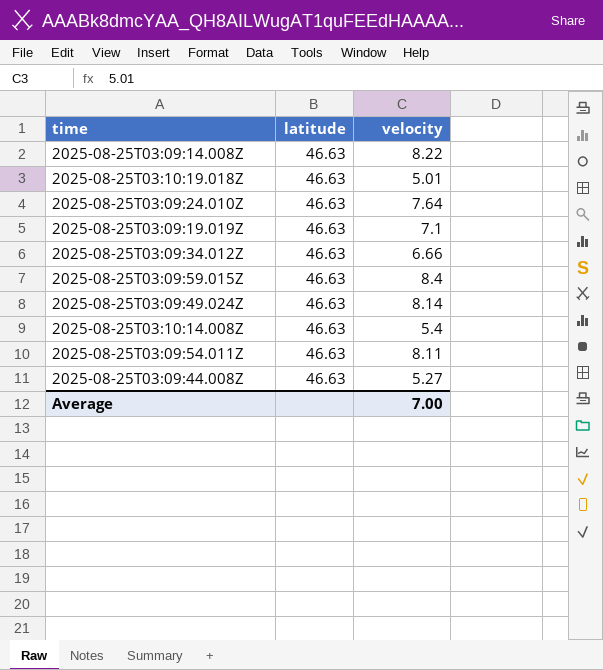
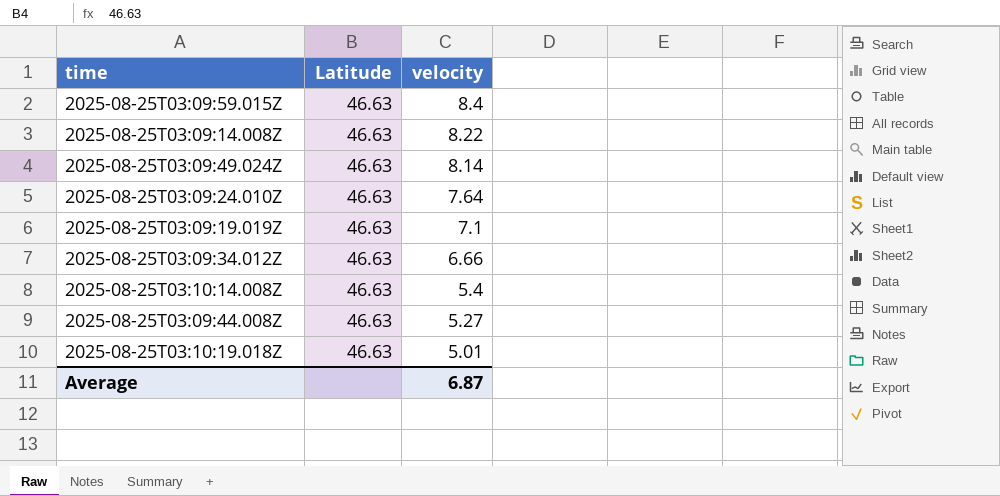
row order: none -> velocity descending
column name: latitude -> Latitude
row 2025-08-25T03:09:54.011Z: 46.63 | 8.11 -> none
Average | velocity: 7.00 -> 6.87

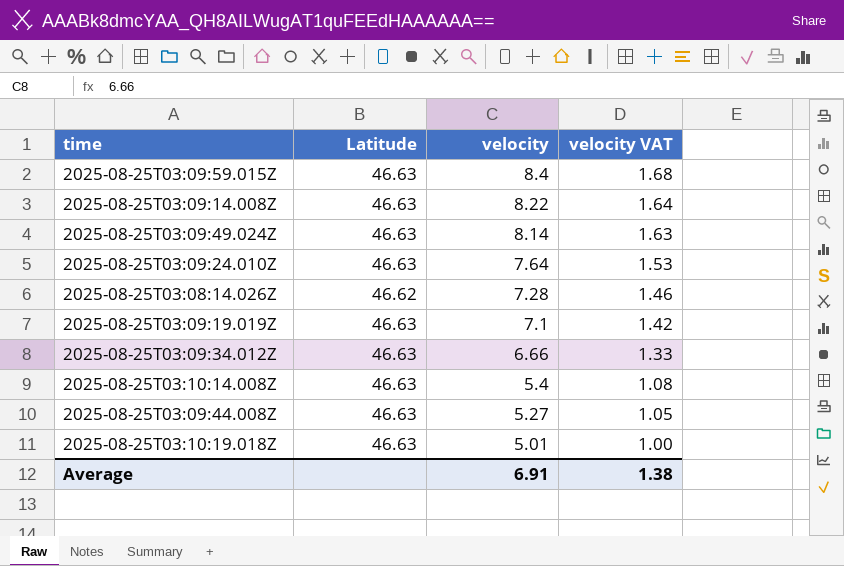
column velocity VAT | formula: none -> [velocity] * 0.2
row 2025-08-25T03:08:14.026Z: none -> 46.62 | 7.28 | 1.46
Average | velocity: 6.87 -> 6.91

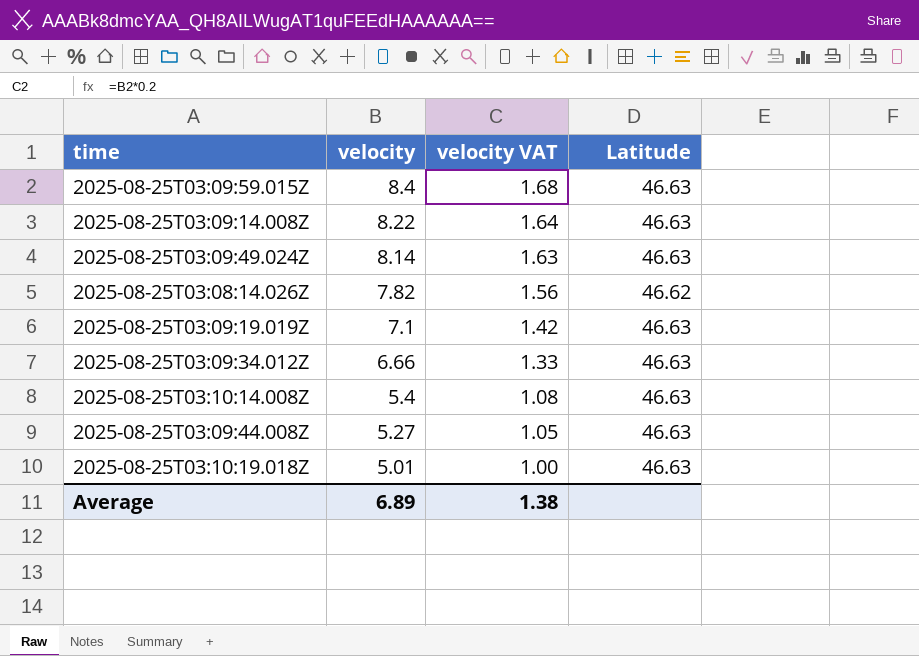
column Latitude | position: 2 -> 4
row 2025-08-25T03:09:24.010Z: 46.63 | 7.64 | 1.53 -> none
2025-08-25T03:08:14.026Z | velocity: 7.28 -> 7.82
2025-08-25T03:08:14.026Z | velocity VAT: 1.46 -> 1.56
Average | velocity: 6.91 -> 6.89

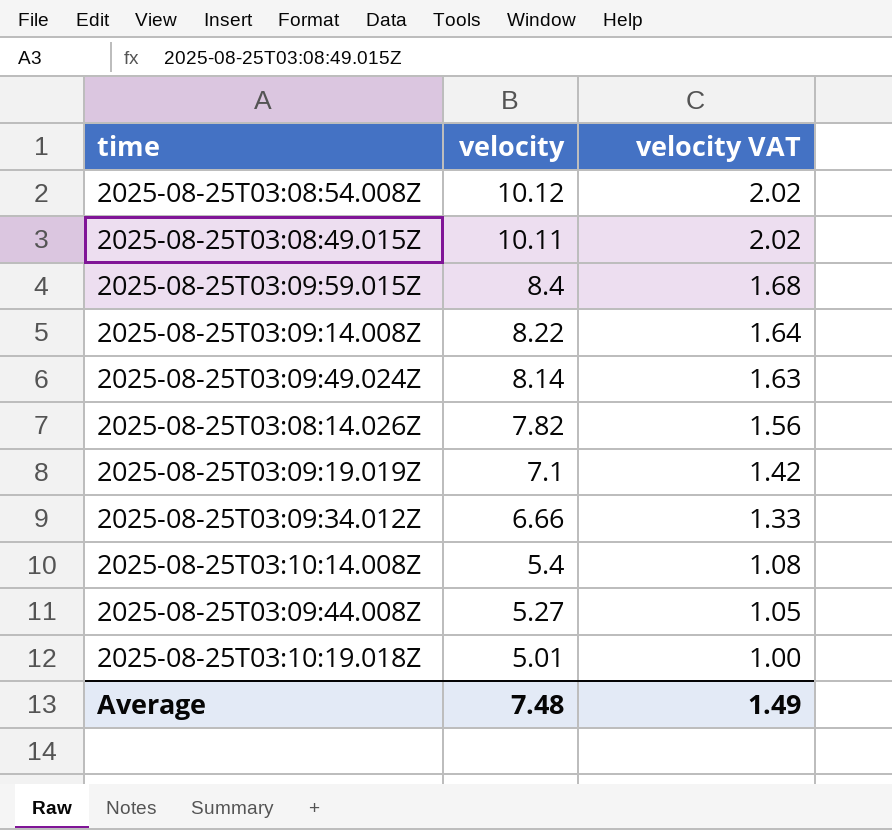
column Latitude | position: 4 -> none
row 2025-08-25T03:08:54.008Z: none -> 10.12 | 2.02
row 2025-08-25T03:08:49.015Z: none -> 10.11 | 2.02
Average | velocity: 6.89 -> 7.48
Average | velocity VAT: 1.38 -> 1.49

